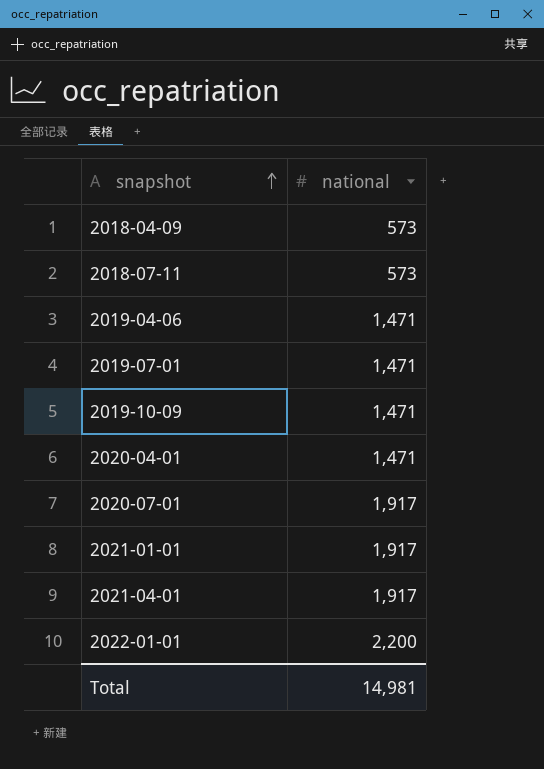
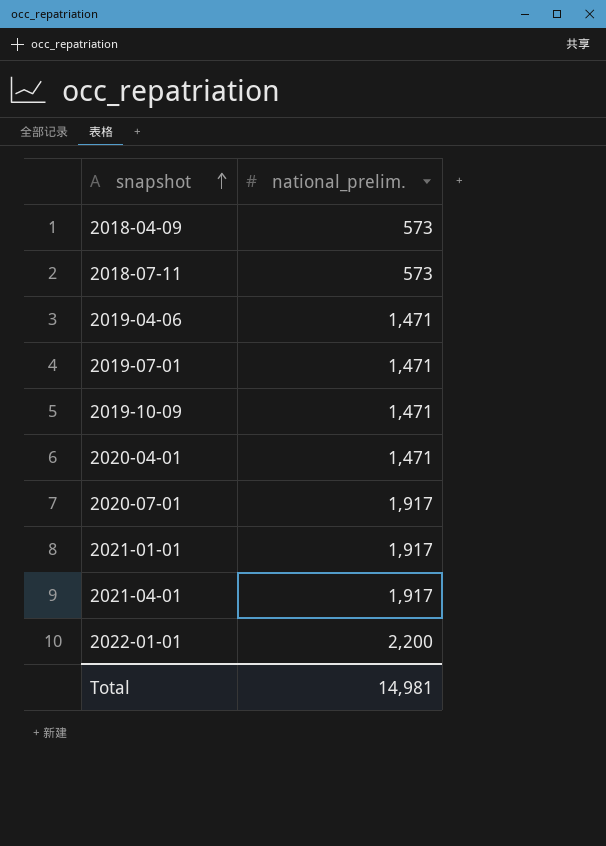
column name: national -> national_prelim.

